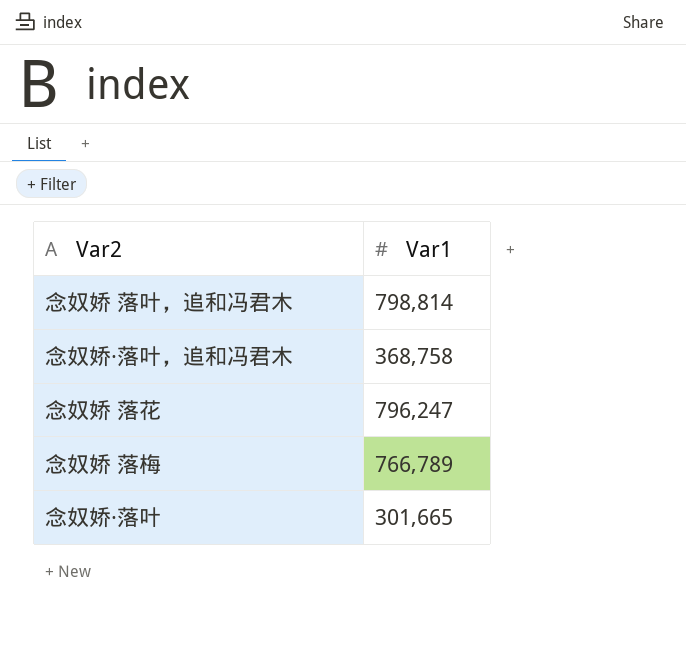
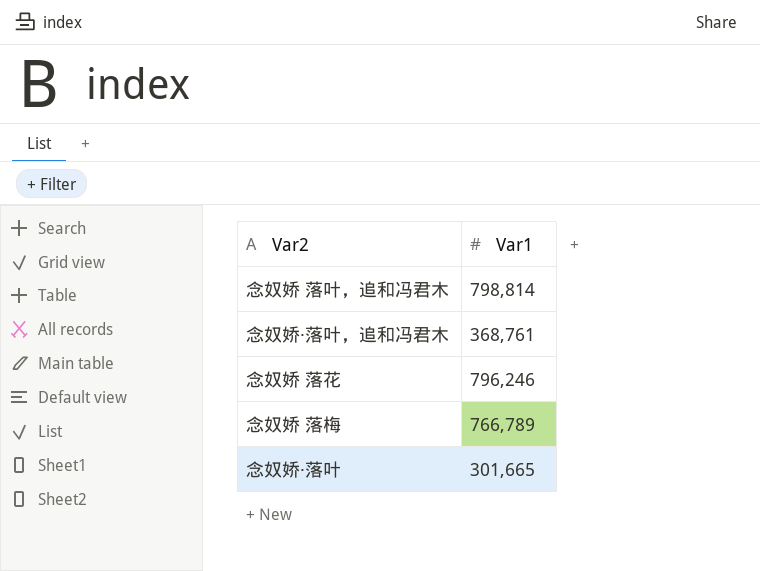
念奴娇·落叶，追和冯君木 | Var1: 368,758 -> 368,761
念奴娇 落花 | Var1: 796,247 -> 796,246

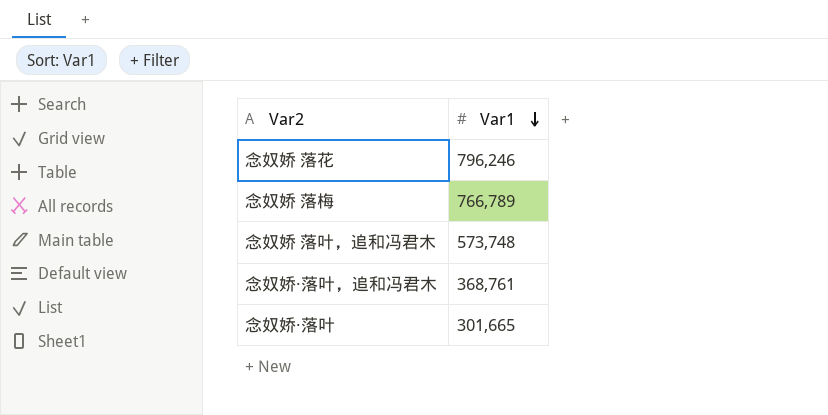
row order: none -> Var1 descending
念奴娇 落叶，追和冯君木 | Var1: 798,814 -> 573,748

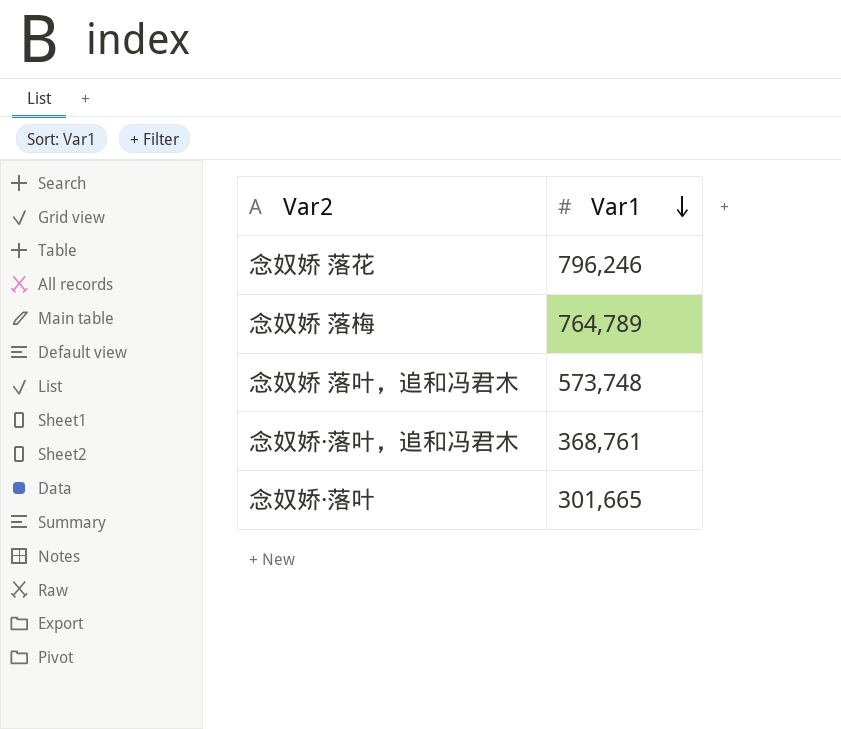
念奴娇 落梅 | Var1: 766,789 -> 764,789

